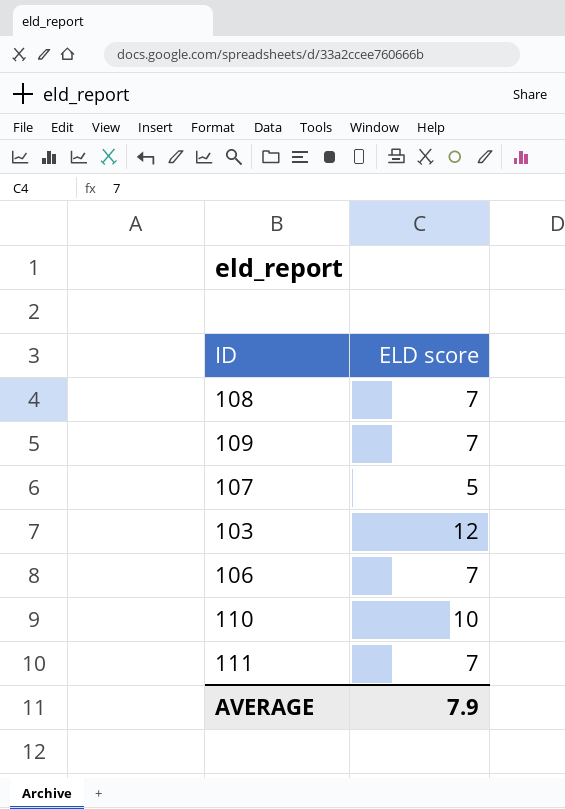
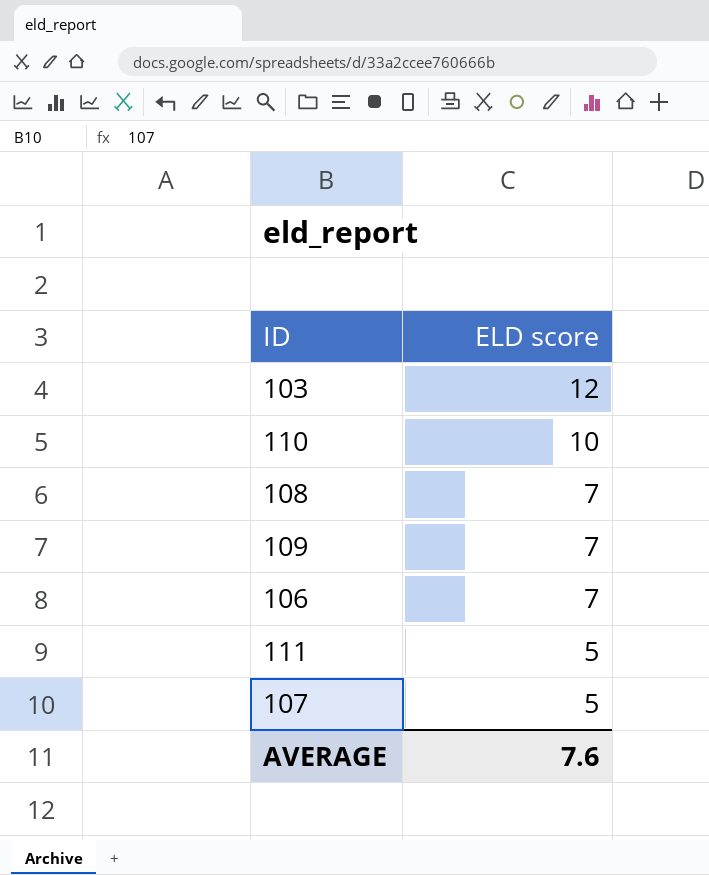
row order: none -> ELD score descending
111 | ELD score: 7 -> 5
AVERAGE | ELD score: 7.9 -> 7.6

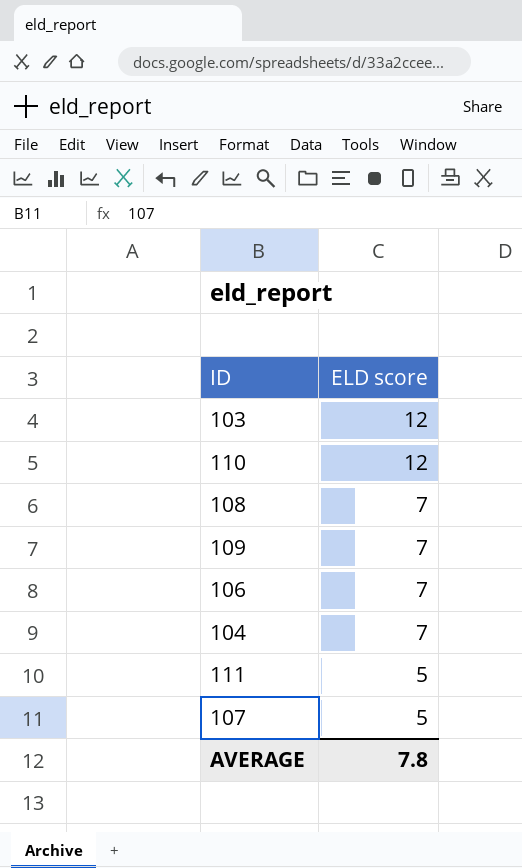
110 | ELD score: 10 -> 12
row 104: none -> 7
AVERAGE | ELD score: 7.6 -> 7.8

